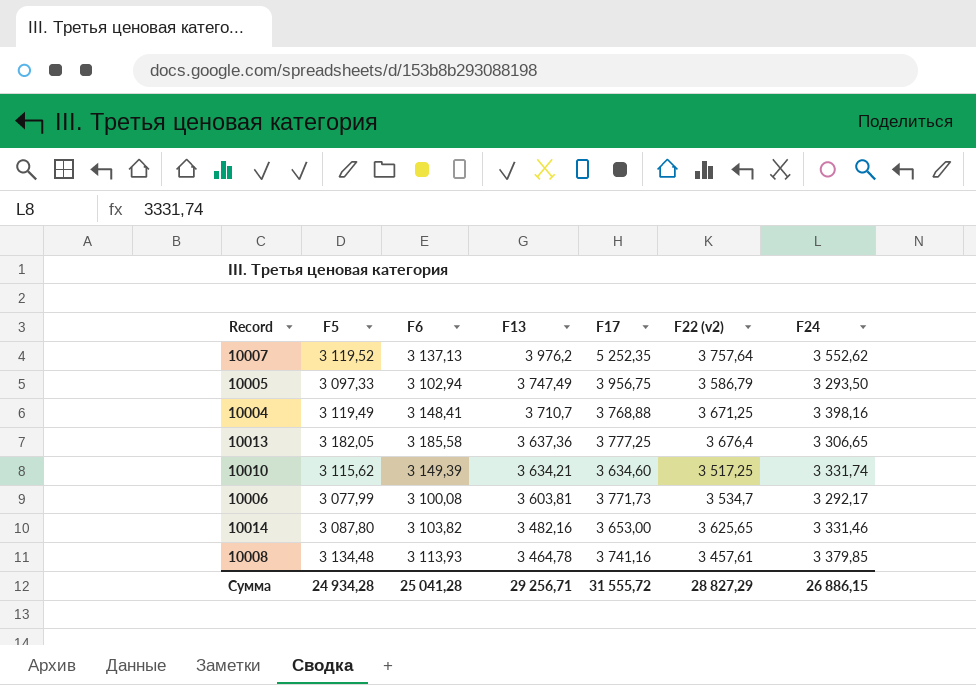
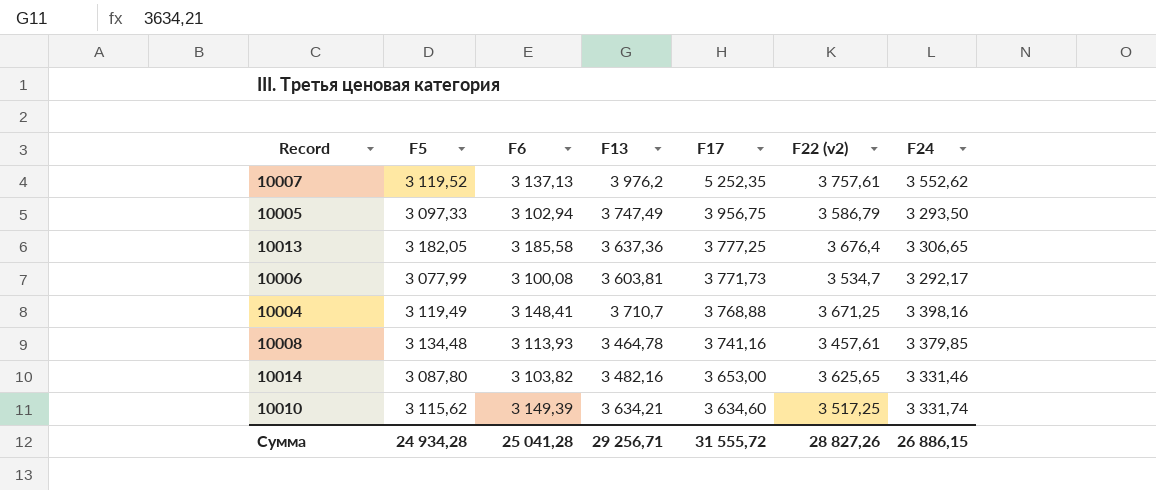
row order: F13 descending -> F17 descending
10007 | F22 (v2): 3 757,64 -> 3 757,61
Сумма | F22 (v2): 28 827,29 -> 28 827,26

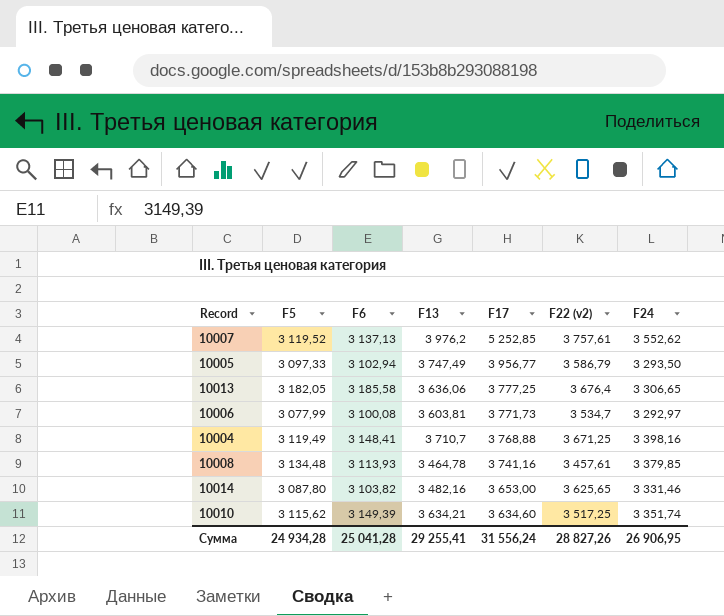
10007 | F17: 5 252,35 -> 5 252,85
10005 | F17: 3 956,75 -> 3 956,77
10013 | F13: 3 637,36 -> 3 636,06
10006 | F24: 3 292,17 -> 3 292,97
10010 | F24: 3 331,74 -> 3 351,74
Сумма | F13: 29 256,71 -> 29 255,41
Сумма | F17: 31 555,72 -> 31 556,24
Сумма | F24: 26 886,15 -> 26 906,95

